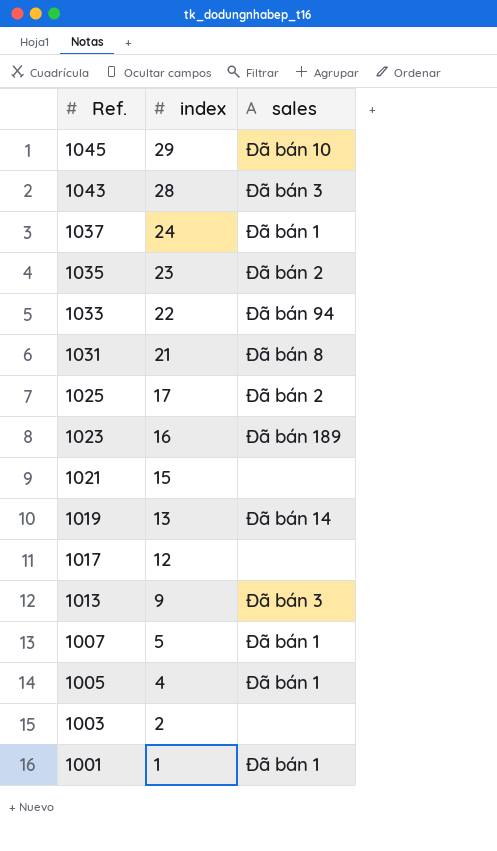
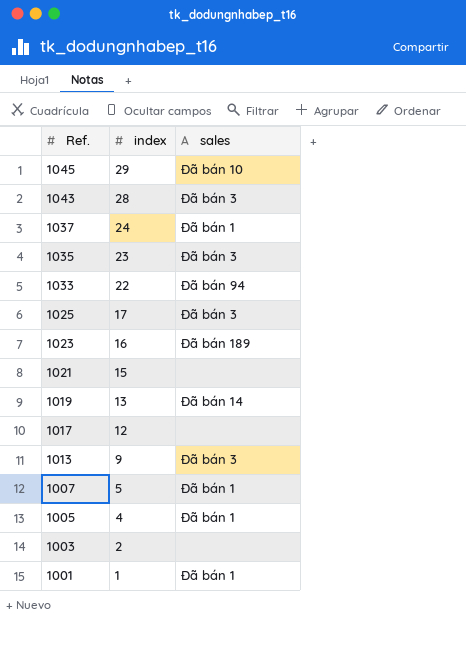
row 1031: 21 | Đã bán 8 -> none
1035 | sales: Đã bán 2 -> Đã bán 3
1025 | sales: Đã bán 2 -> Đã bán 3

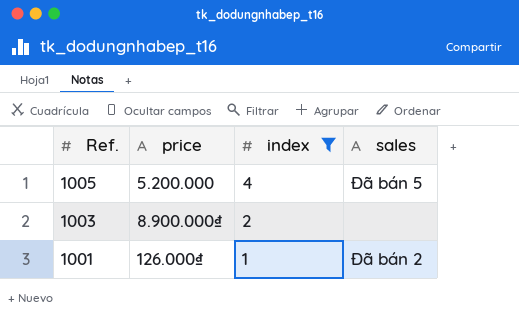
filter: none -> index <= 4
column price | position: none -> 2
1005 | sales: Đã bán 1 -> Đã bán 5
1001 | sales: Đã bán 1 -> Đã bán 2

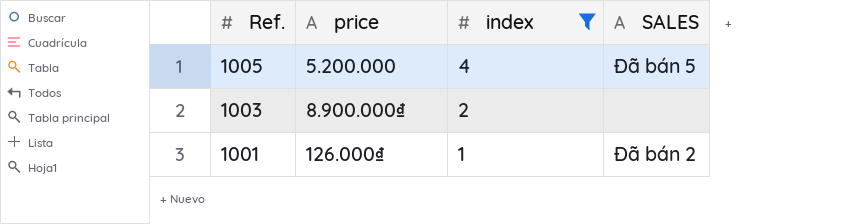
column name: sales -> SALES

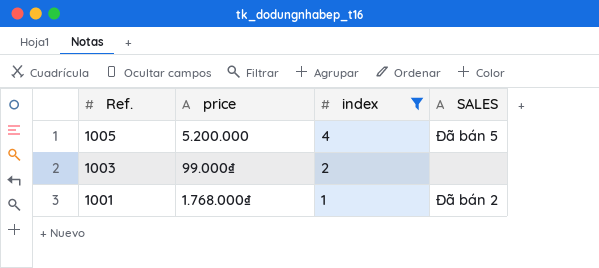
1003 | price: 8.900.000₫ -> 99.000₫
1001 | price: 126.000₫ -> 1.768.000₫

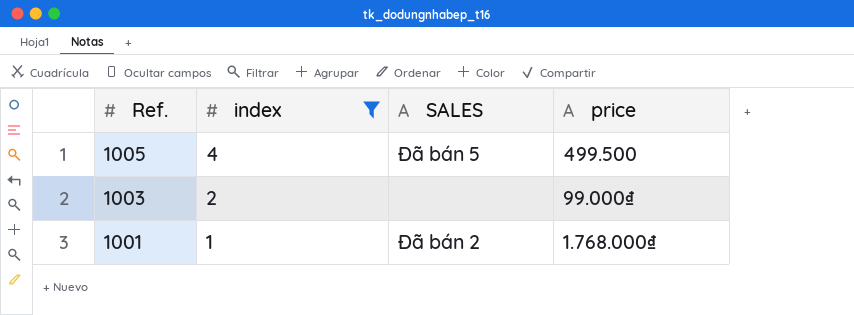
column price | position: 2 -> 4
1005 | price: 5.200.000 -> 499.500

